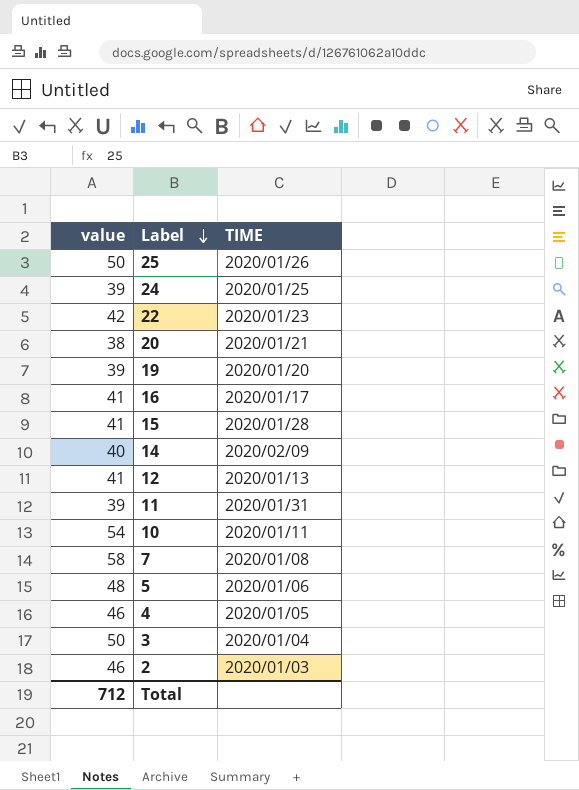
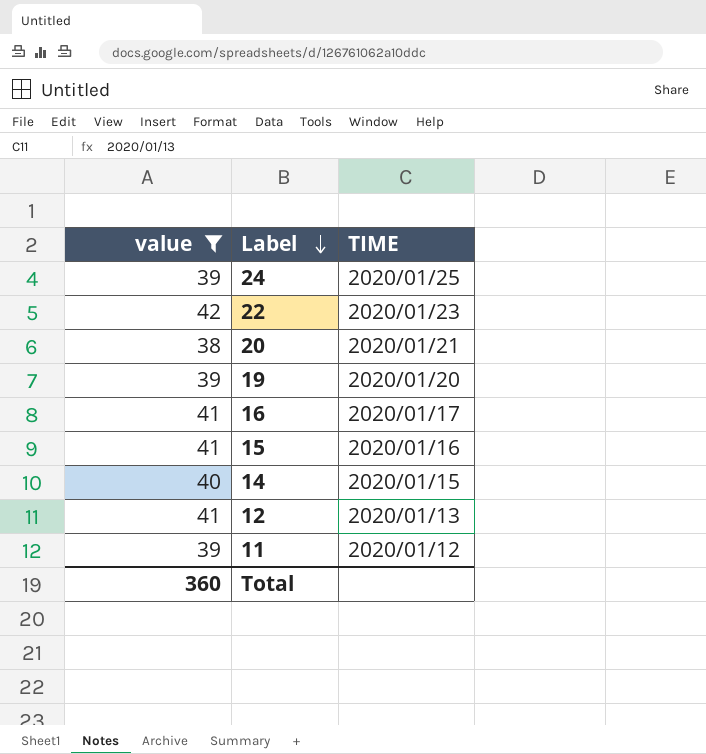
filter: none -> value <= 42
15 | TIME: 2020/01/28 -> 2020/01/16
14 | TIME: 2020/02/09 -> 2020/01/15
11 | TIME: 2020/01/31 -> 2020/01/12
Total | value: 712 -> 360

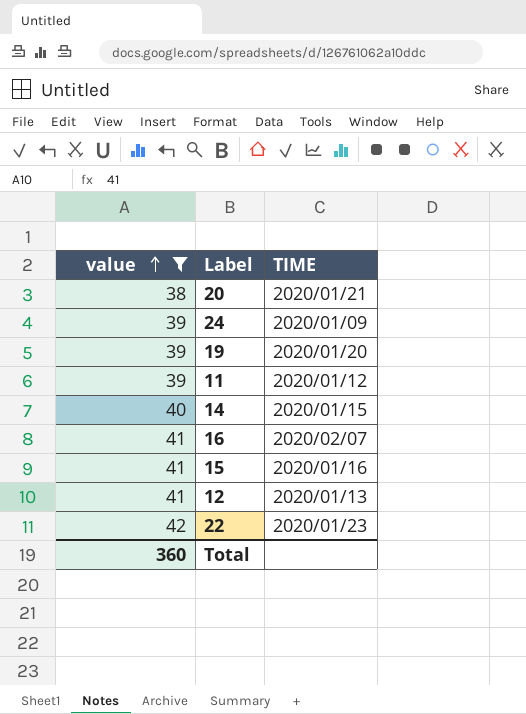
row order: Label descending -> value ascending
24 | TIME: 2020/01/25 -> 2020/01/09
16 | TIME: 2020/01/17 -> 2020/02/07

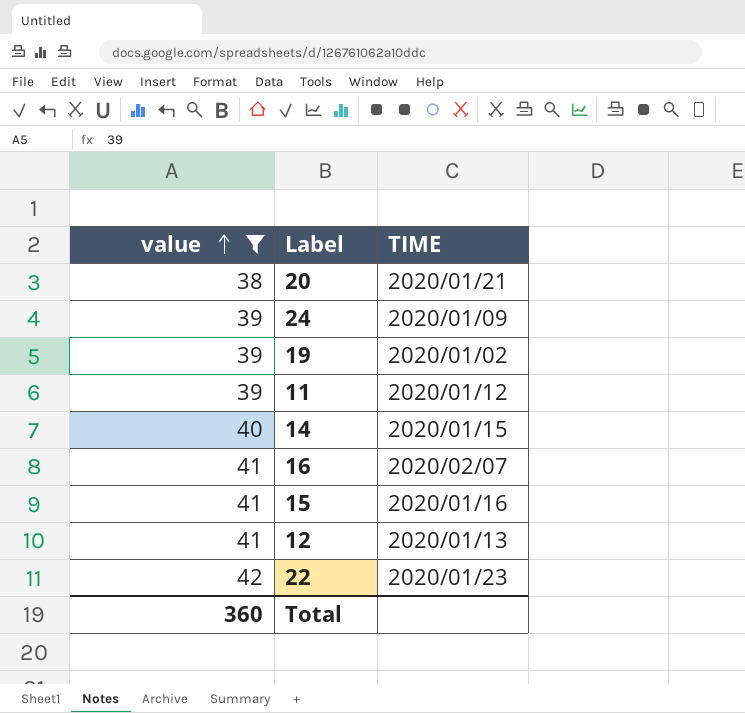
19 | TIME: 2020/01/20 -> 2020/01/02

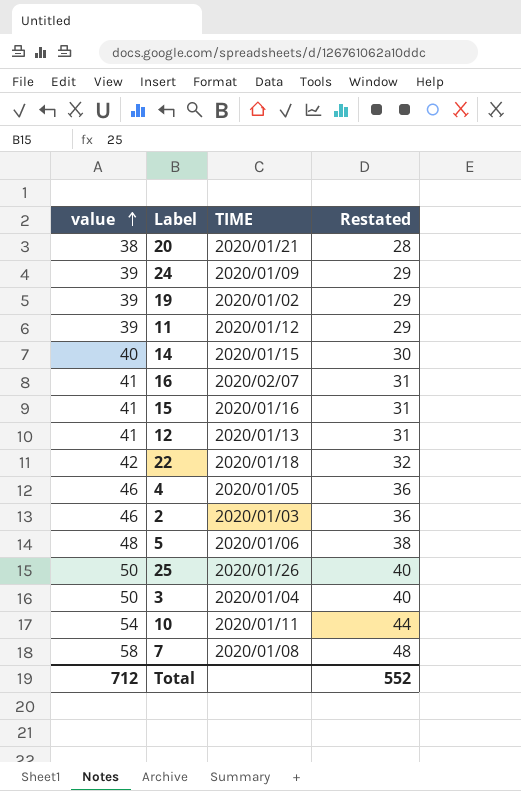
filter: value <= 42 -> none
column Restated | formula: none -> [value] - 10
22 | TIME: 2020/01/23 -> 2020/01/18
Total | value: 360 -> 712

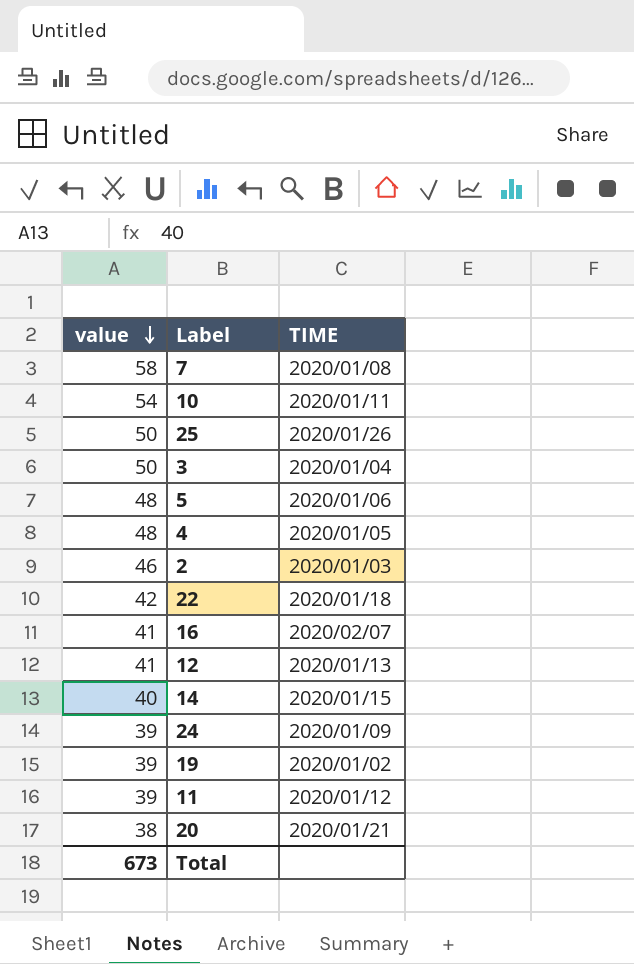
row order: value ascending -> value descending
column Restated | formula: [value] - 10 -> none
row 15: 41 | 2020/01/16 | 31 -> none
4 | value: 46 -> 48
Total | value: 712 -> 673

